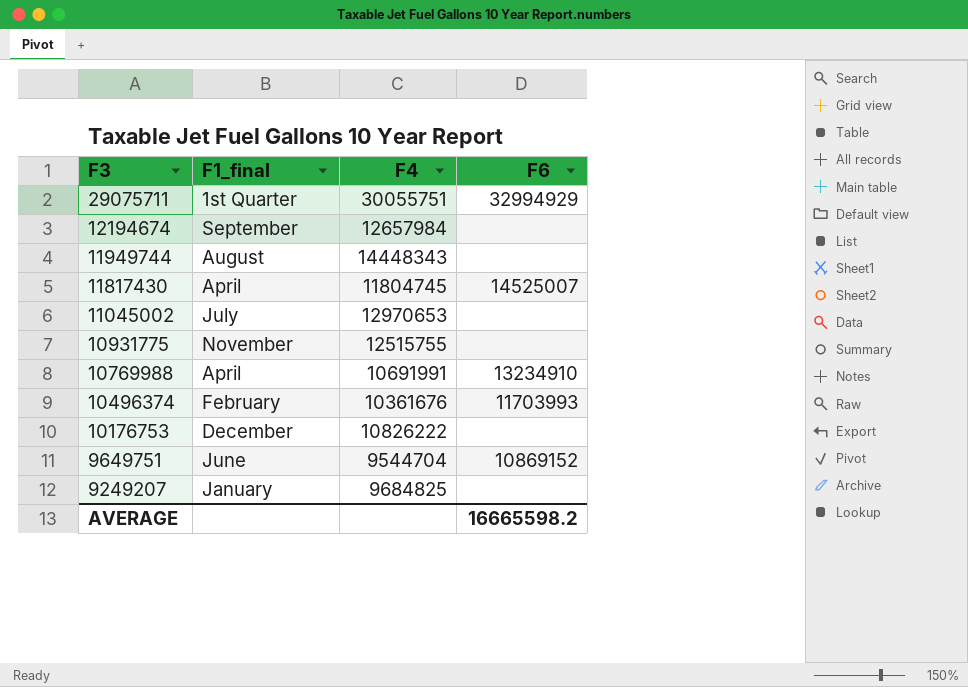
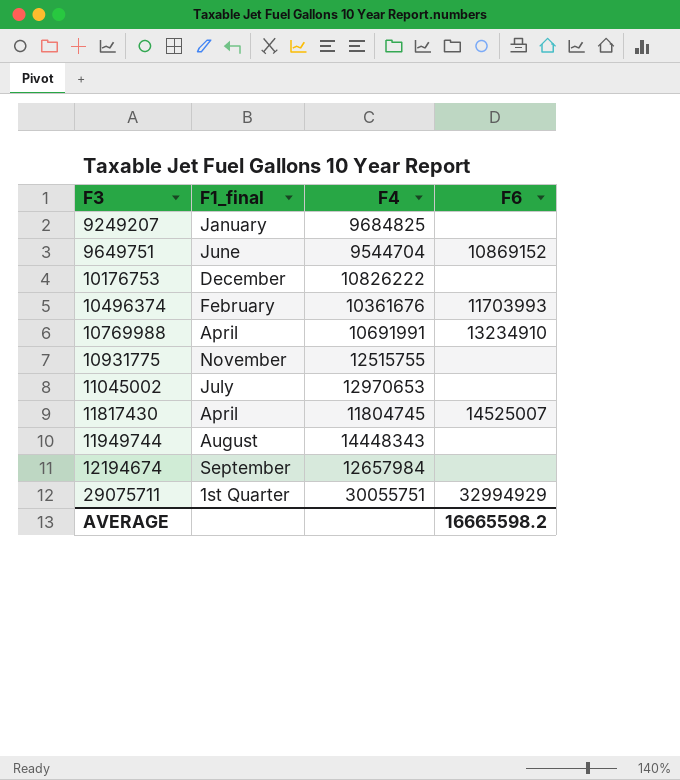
row order: F3 descending -> F3 ascending

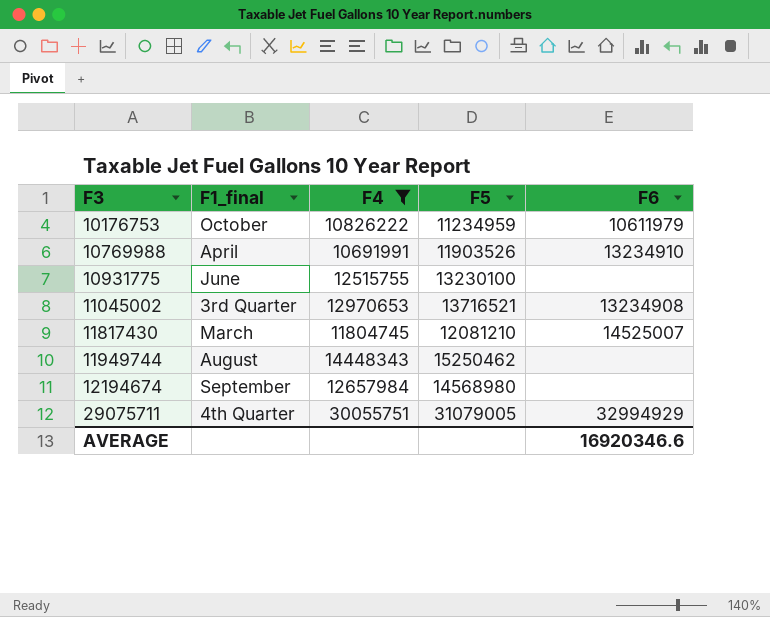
filter: none -> F4 >= 10691991
column F5 | position: none -> 4
10176753 | F1_final: December -> October
10176753 | F6: none -> 10611979
10931775 | F1_final: November -> June
11045002 | F1_final: July -> 3rd Quarter
11045002 | F6: none -> 13234908
11817430 | F1_final: April -> March
29075711 | F1_final: 1st Quarter -> 4th Quarter
AVERAGE | F6: 16665598.2 -> 16920346.6

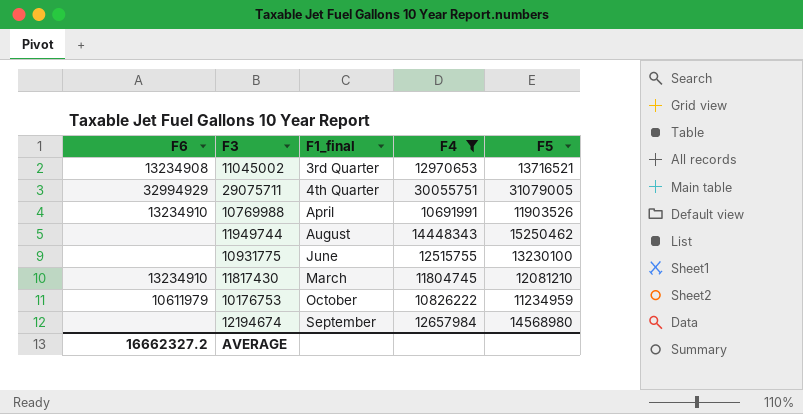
row order: F3 ascending -> F1_final ascending
column F6 | position: 5 -> 1
11817430 | F6: 14525007 -> 13234910
AVERAGE | F6: 16920346.6 -> 16662327.2

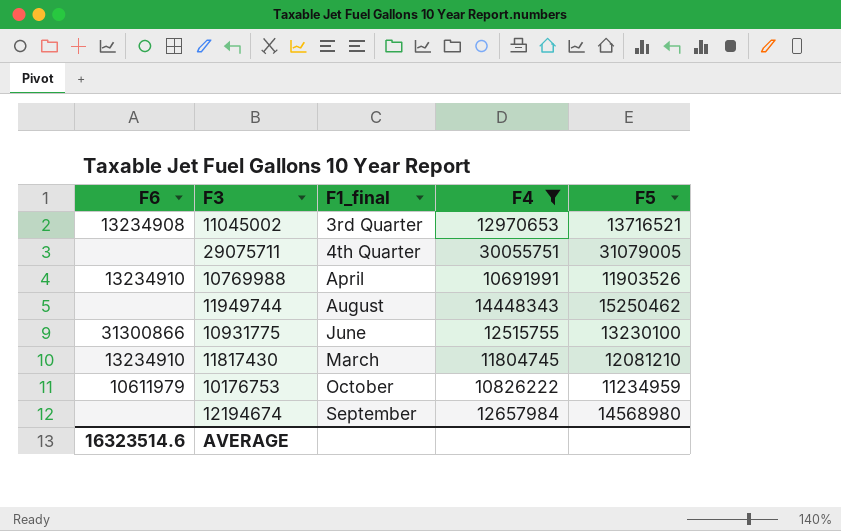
29075711 | F6: 32994929 -> none
10931775 | F6: none -> 31300866
AVERAGE | F6: 16662327.2 -> 16323514.6

